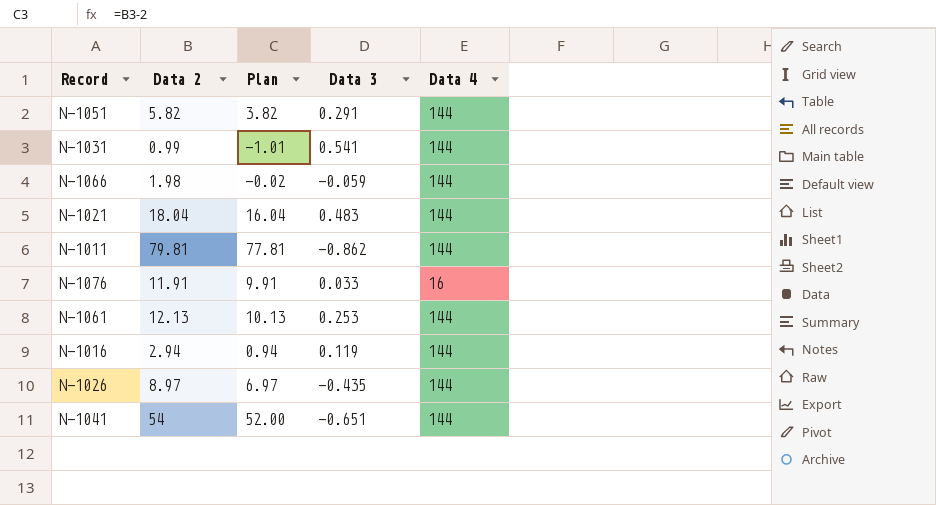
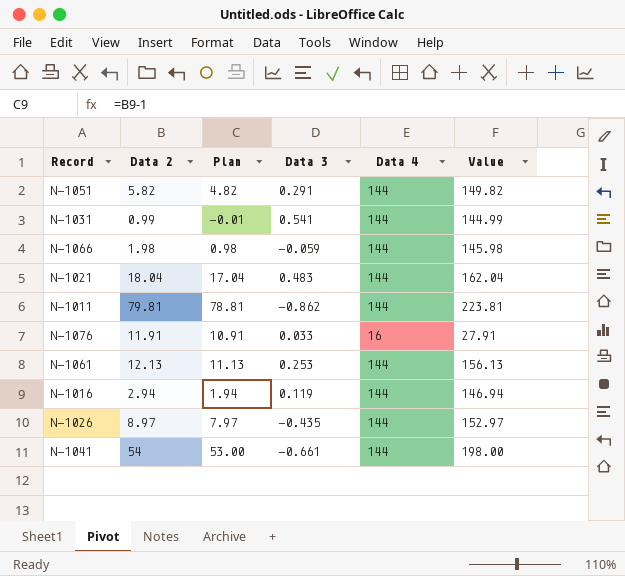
column Plan | formula: [Data 2] - 2 -> [Data 2] - 1
column Value | formula: none -> [Data 2] + [Data 4]
N-1041 | Data 3: -0.651 -> -0.661

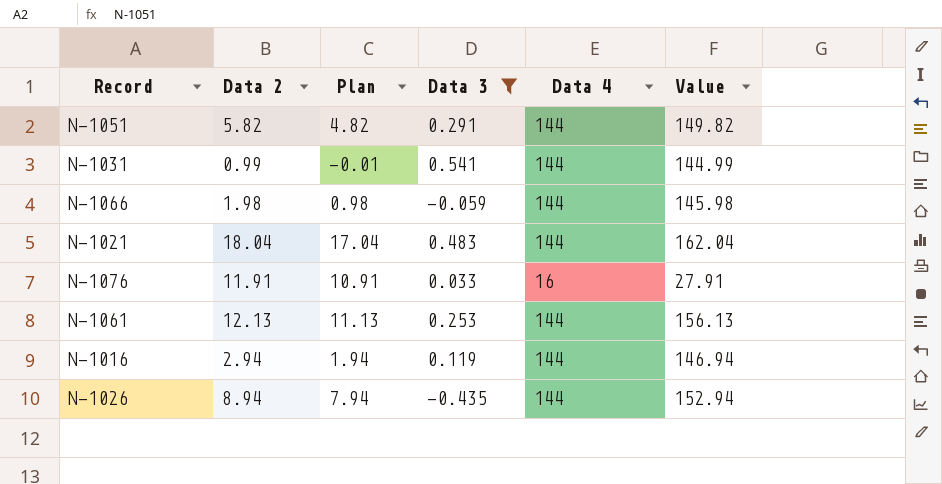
filter: none -> Data 3 >= -0.435
N-1026 | Data 2: 8.97 -> 8.94
N-1026 | Plan: 7.97 -> 7.94
N-1026 | Value: 152.97 -> 152.94

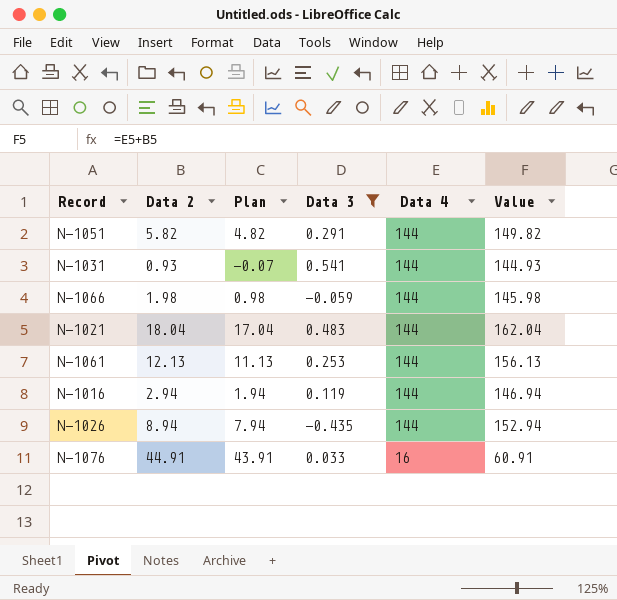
row order: none -> Data 4 descending
N-1031 | Data 2: 0.99 -> 0.93
N-1031 | Plan: -0.01 -> -0.07
N-1031 | Value: 144.99 -> 144.93
N-1076 | Data 2: 11.91 -> 44.91
N-1076 | Plan: 10.91 -> 43.91
N-1076 | Value: 27.91 -> 60.91

